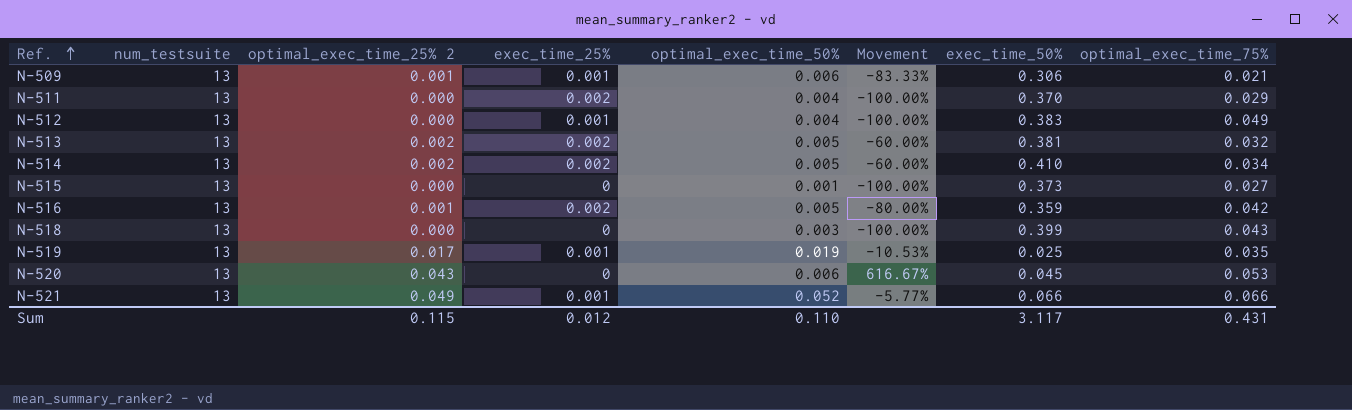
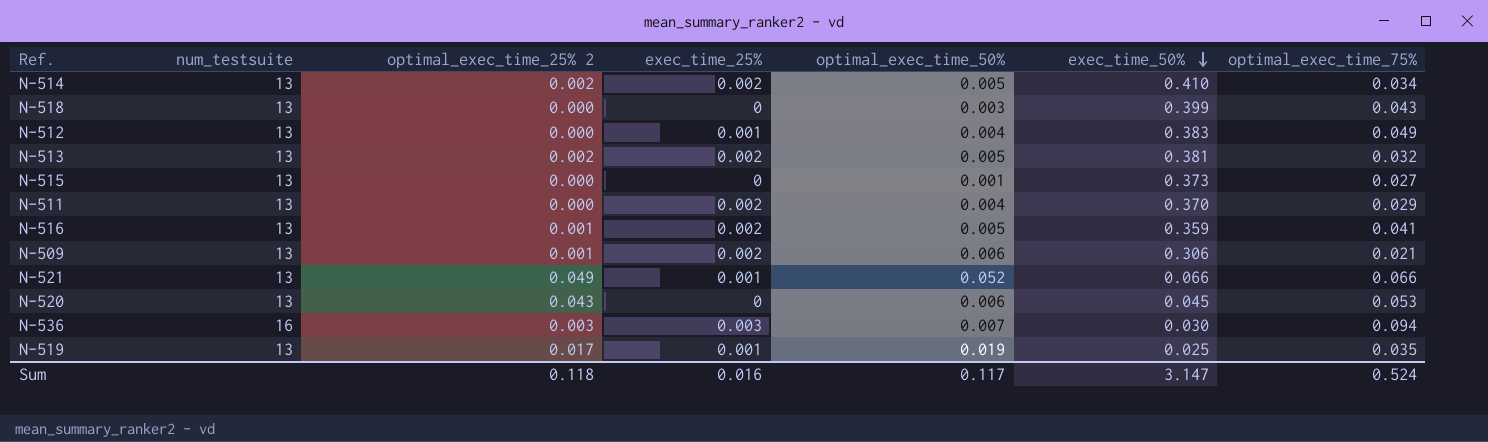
row order: Ref. ascending -> exec_time_50% descending
column Movement | formula: ([optimal_exec_time_25% 2] - [optimal_exec_time_50%]) / [optimal_exec_time_50%] -> none
N-516 | optimal_exec_time_75%: 0.042 -> 0.041
N-509 | exec_time_25%: 0.001 -> 0.002
row N-536: none -> 16 | 0.003 | 0.003 | 0.007 | 0.030 | 0.094
Sum | optimal_exec_time_25% 2: 0.115 -> 0.118
Sum | exec_time_25%: 0.012 -> 0.016
Sum | optimal_exec_time_50%: 0.110 -> 0.117
Sum | exec_time_50%: 3.117 -> 3.147
Sum | optimal_exec_time_75%: 0.431 -> 0.524

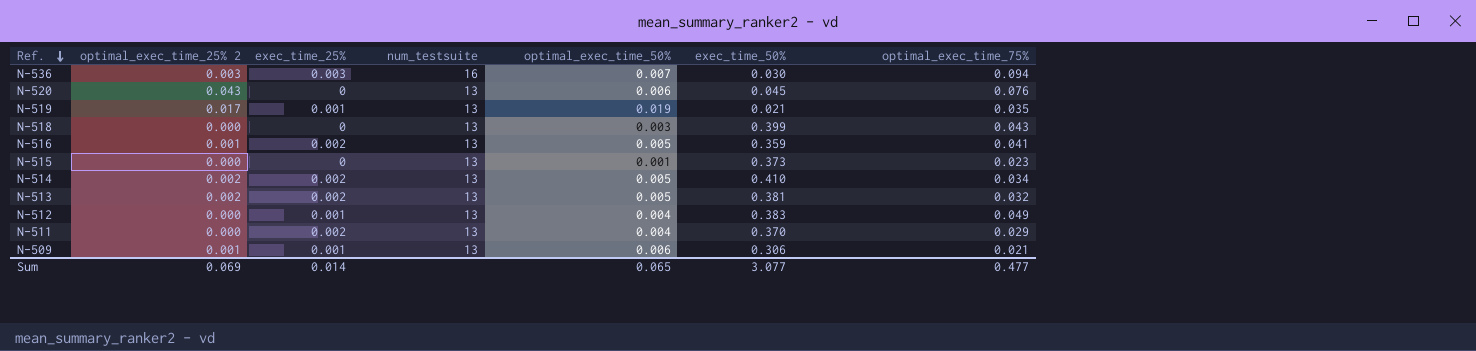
row order: exec_time_50% descending -> Ref. descending
column num_testsuite | position: 2 -> 4
row N-521: 13 | 0.049 | 0.001 | 0.052 | 0.066 | 0.066 -> none
N-520 | optimal_exec_time_75%: 0.053 -> 0.076
N-519 | exec_time_50%: 0.025 -> 0.021
N-515 | optimal_exec_time_75%: 0.027 -> 0.023
N-509 | exec_time_25%: 0.002 -> 0.001
Sum | optimal_exec_time_25% 2: 0.118 -> 0.069
Sum | exec_time_25%: 0.016 -> 0.014
Sum | optimal_exec_time_50%: 0.117 -> 0.065
Sum | exec_time_50%: 3.147 -> 3.077
Sum | optimal_exec_time_75%: 0.524 -> 0.477

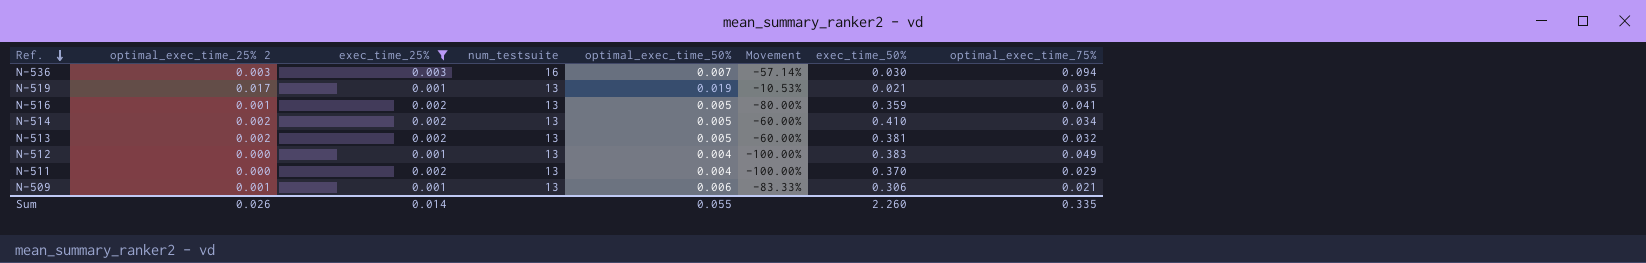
filter: none -> exec_time_25% != 0
column Movement | formula: none -> ([optimal_exec_time_25% 2] - [optimal_exec_time_50%]) / [optimal_exec_time_50%]
Sum | optimal_exec_time_25% 2: 0.069 -> 0.026
Sum | optimal_exec_time_50%: 0.065 -> 0.055
Sum | exec_time_50%: 3.077 -> 2.260
Sum | optimal_exec_time_75%: 0.477 -> 0.335

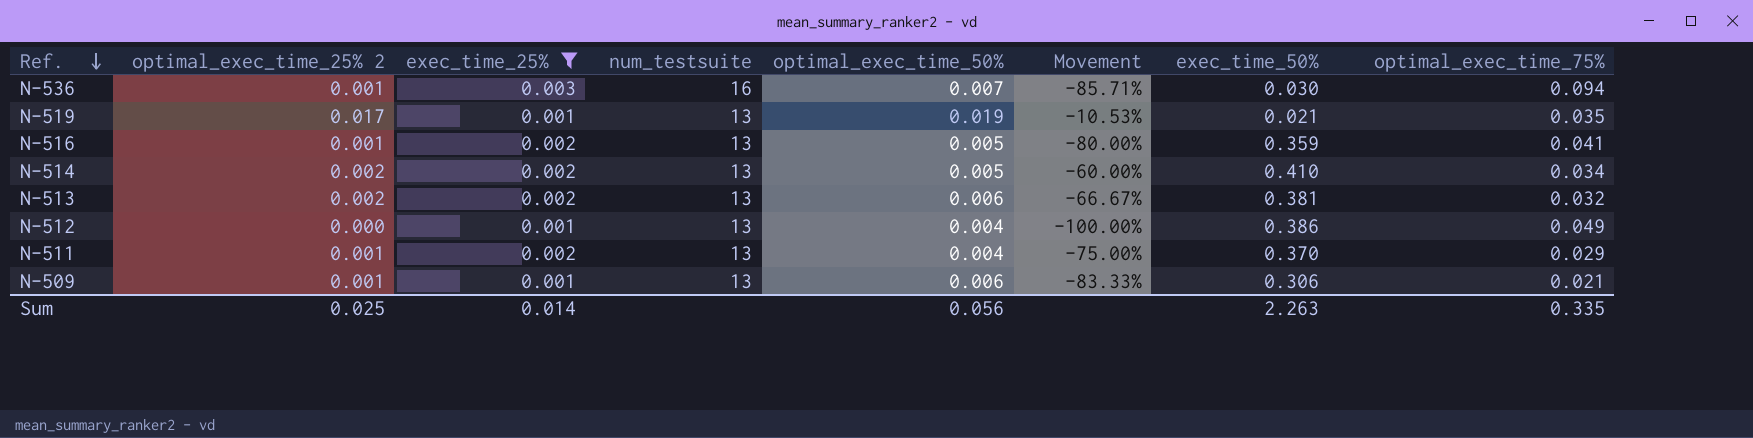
N-536 | optimal_exec_time_25% 2: 0.003 -> 0.001
N-536 | Movement: -57.14% -> -85.71%
N-513 | optimal_exec_time_50%: 0.005 -> 0.006
N-513 | Movement: -60.00% -> -66.67%
N-512 | exec_time_50%: 0.383 -> 0.386
N-511 | optimal_exec_time_25% 2: 0.000 -> 0.001
N-511 | Movement: -100.00% -> -75.00%
Sum | optimal_exec_time_25% 2: 0.026 -> 0.025
Sum | optimal_exec_time_50%: 0.055 -> 0.056
Sum | exec_time_50%: 2.260 -> 2.263

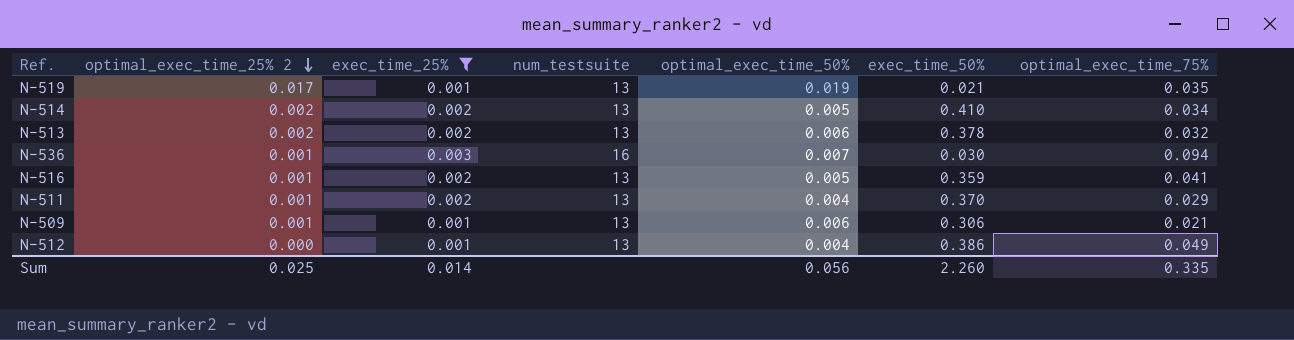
row order: Ref. descending -> optimal_exec_time_25% 2 descending
column Movement | formula: ([optimal_exec_time_25% 2] - [optimal_exec_time_50%]) / [optimal_exec_time_50%] -> none
N-513 | exec_time_50%: 0.381 -> 0.378
Sum | exec_time_50%: 2.263 -> 2.260

